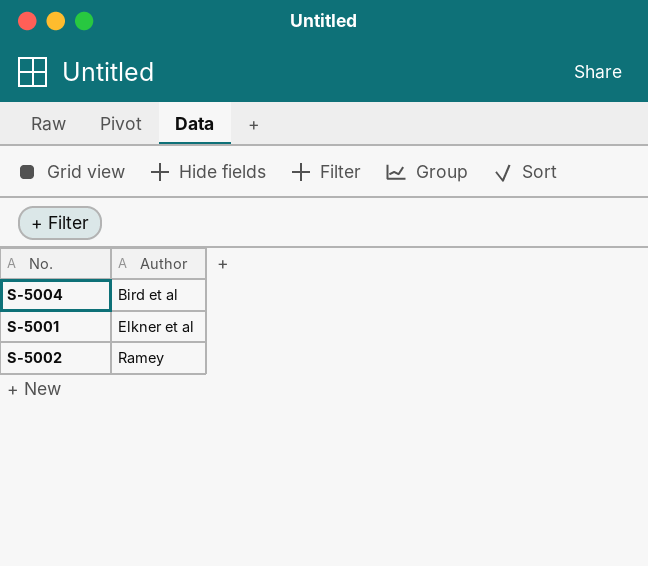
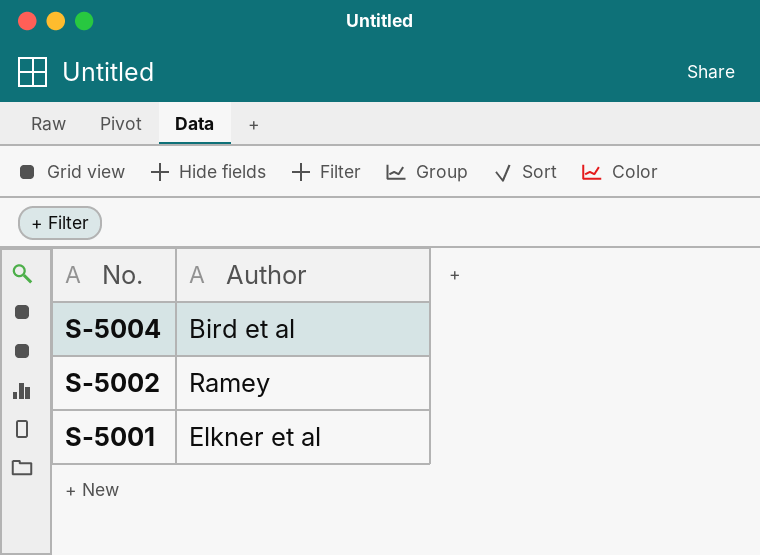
row order: Author ascending -> No. descending

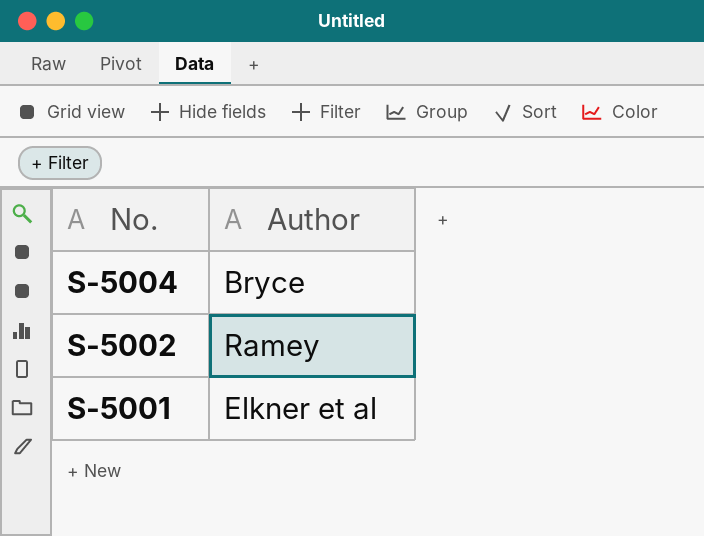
S-5004 | Author: Bird et al -> Bryce

